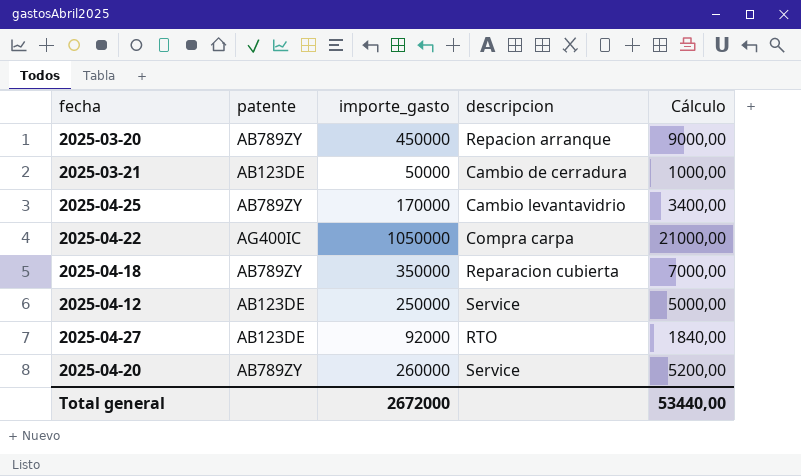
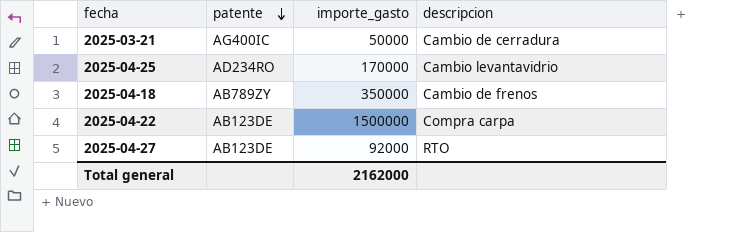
row order: none -> patente descending
column Cálculo | formula: [importe_gasto] * 0,02 -> none
row 2025-03-20: AB789ZY | 450000 | Repacion arranque | 9000,00 -> none
row 2025-04-12: AB123DE | 250000 | Service | 5000,00 -> none
row 2025-04-20: AB789ZY | 260000 | Service | 5200,00 -> none
2025-03-21 | patente: AB123DE -> AG400IC
2025-04-25 | patente: AB789ZY -> AD234RO
2025-04-18 | descripcion: Reparacion cubierta -> Cambio de frenos
2025-04-22 | patente: AG400IC -> AB123DE
2025-04-22 | importe_gasto: 1050000 -> 1500000
Total general | importe_gasto: 2672000 -> 2162000

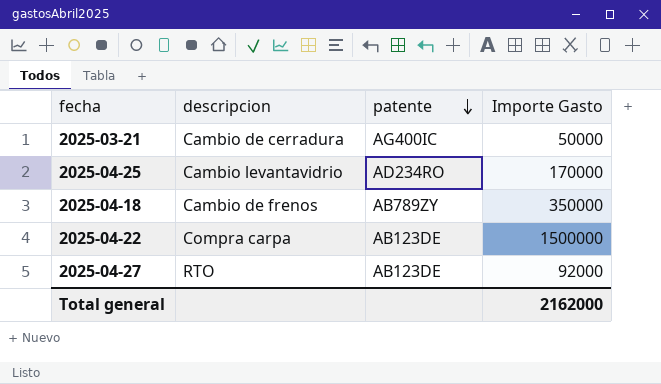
column descripcion | position: 4 -> 2
column name: importe_gasto -> Importe Gasto

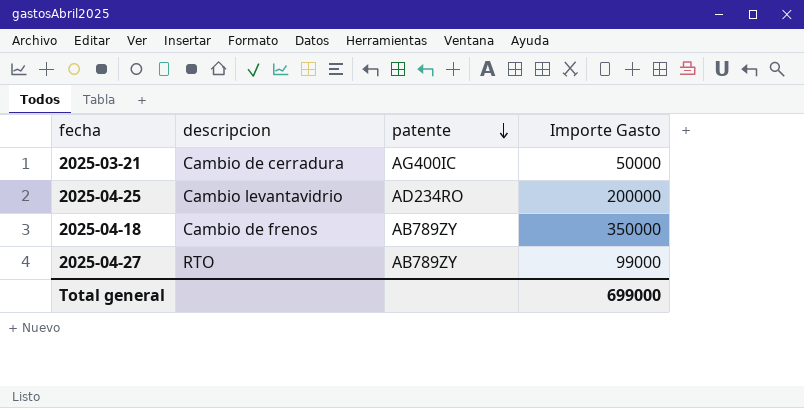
row 2025-04-22: Compra carpa | AB123DE | 1500000 -> none
2025-04-25 | Importe Gasto: 170000 -> 200000
2025-04-27 | patente: AB123DE -> AB789ZY
2025-04-27 | Importe Gasto: 92000 -> 99000
Total general | Importe Gasto: 2162000 -> 699000

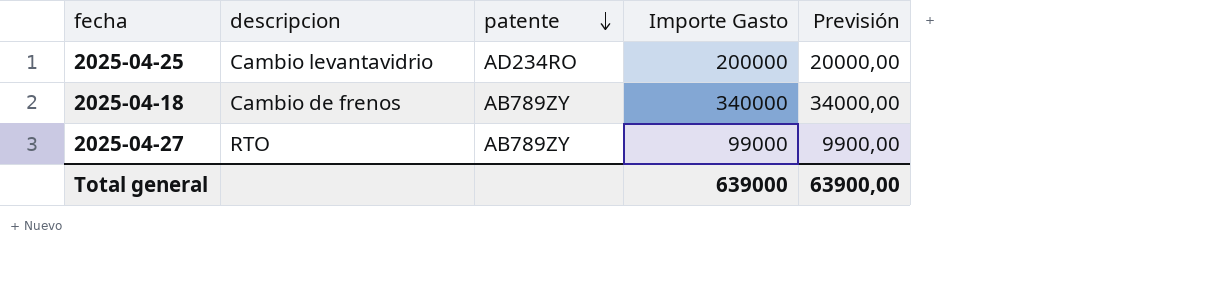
column Previsión | formula: none -> [Importe Gasto] * 0,1
row 2025-03-21: Cambio de cerradura | AG400IC | 50000 -> none
2025-04-18 | Importe Gasto: 350000 -> 340000
Total general | Importe Gasto: 699000 -> 639000

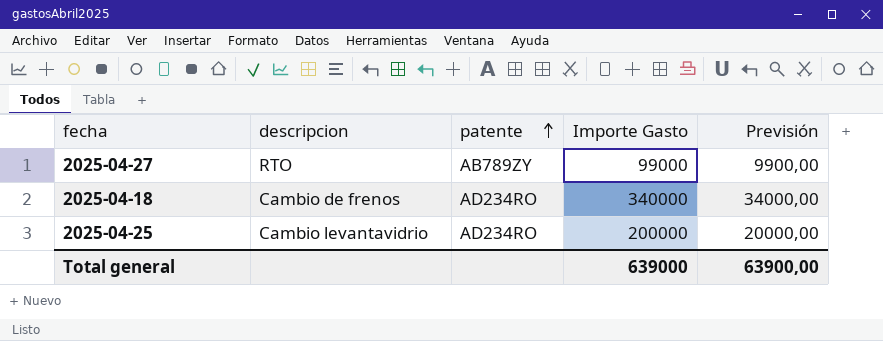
row order: patente descending -> patente ascending
2025-04-18 | patente: AB789ZY -> AD234RO

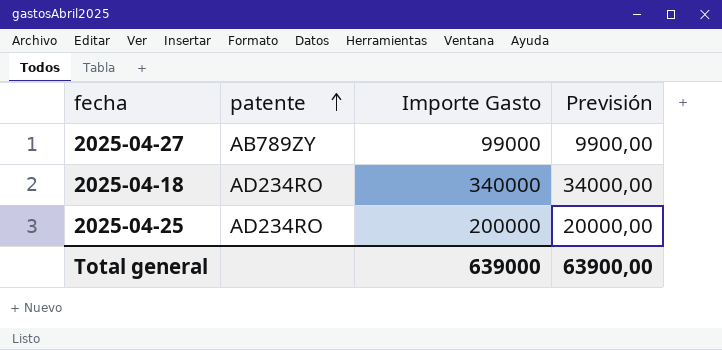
column descripcion | position: 2 -> none

